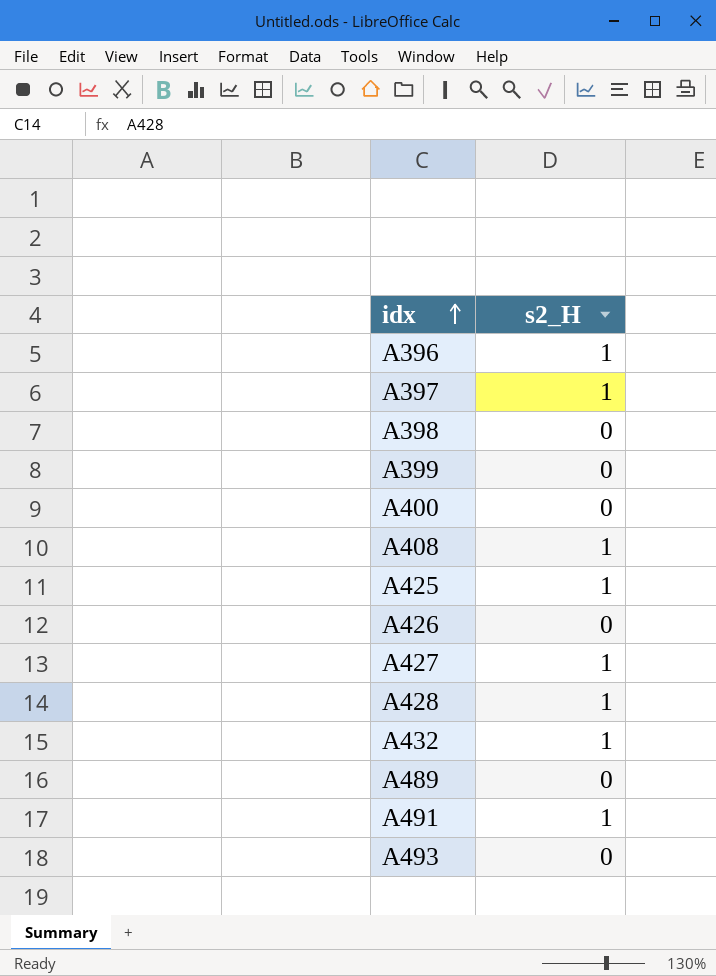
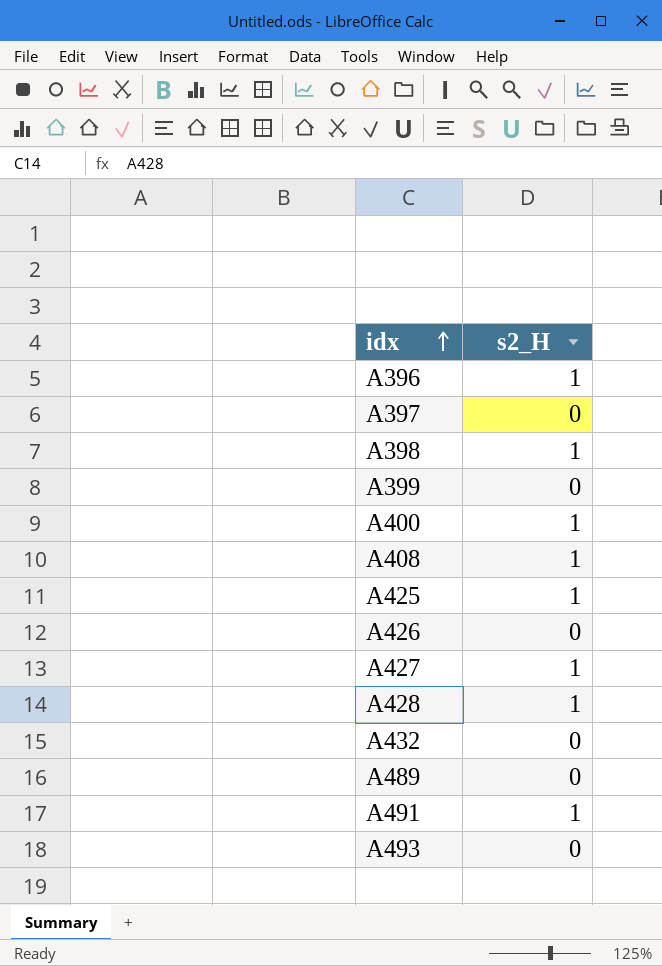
A397 | s2_H: 1 -> 0
A398 | s2_H: 0 -> 1
A400 | s2_H: 0 -> 1
A432 | s2_H: 1 -> 0

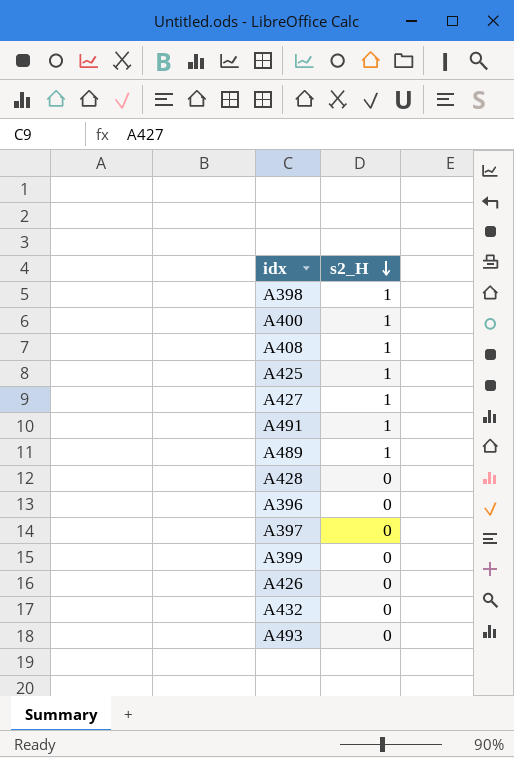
row order: idx ascending -> s2_H descending
A489 | s2_H: 0 -> 1
A428 | s2_H: 1 -> 0
A396 | s2_H: 1 -> 0

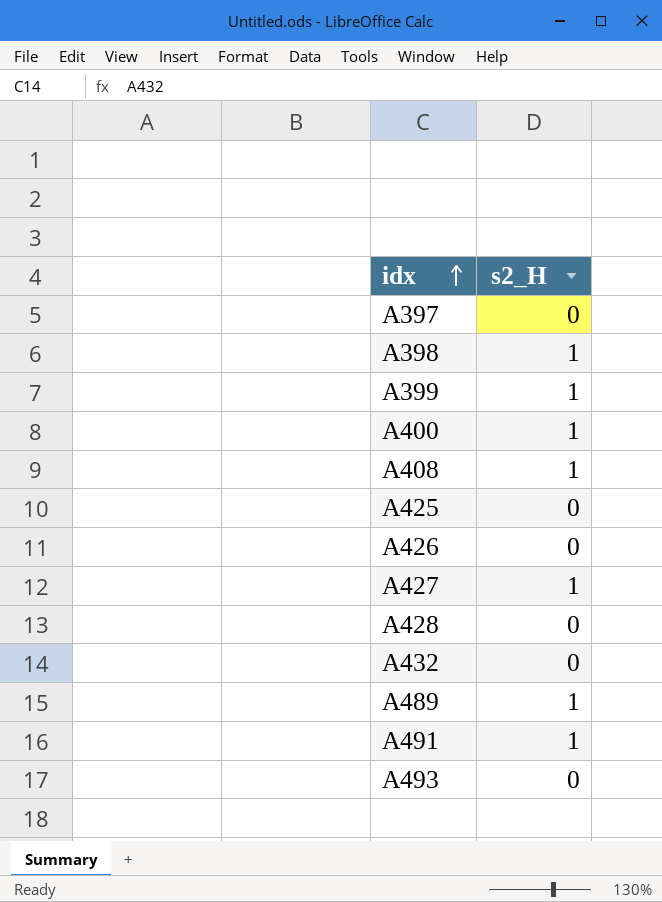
row order: s2_H descending -> idx ascending
row A396: 0 -> none
A399 | s2_H: 0 -> 1
A425 | s2_H: 1 -> 0

